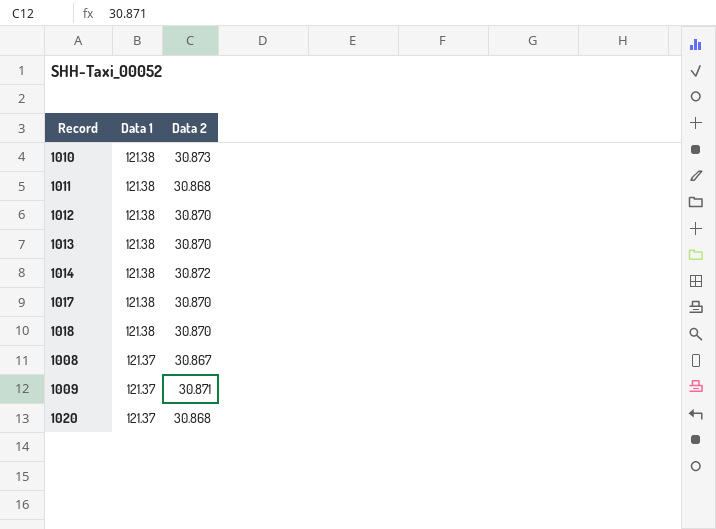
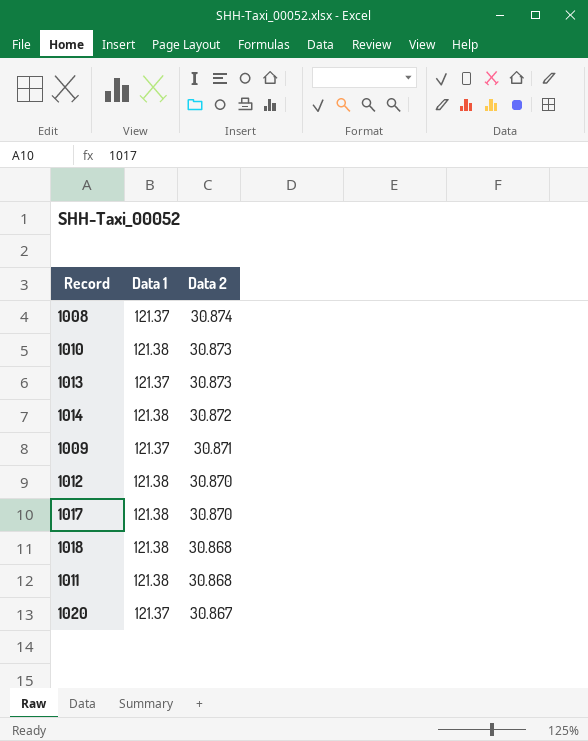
row order: Data 1 descending -> Data 2 descending
1008 | Data 2: 30.867 -> 30.874
1013 | Data 1: 121.38 -> 121.37
1013 | Data 2: 30.870 -> 30.873
1018 | Data 2: 30.870 -> 30.868
1020 | Data 2: 30.868 -> 30.867

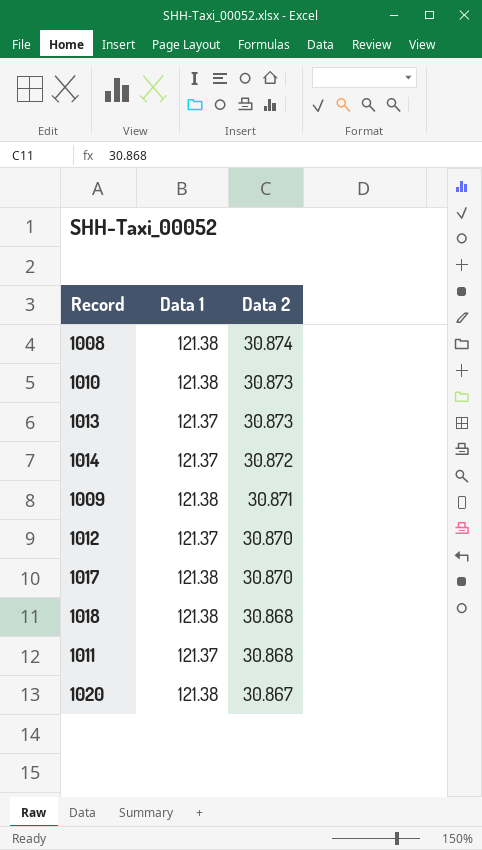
1008 | Data 1: 121.37 -> 121.38
1014 | Data 1: 121.38 -> 121.37
1009 | Data 1: 121.37 -> 121.38
1012 | Data 1: 121.38 -> 121.37
1011 | Data 1: 121.38 -> 121.37
1020 | Data 1: 121.37 -> 121.38

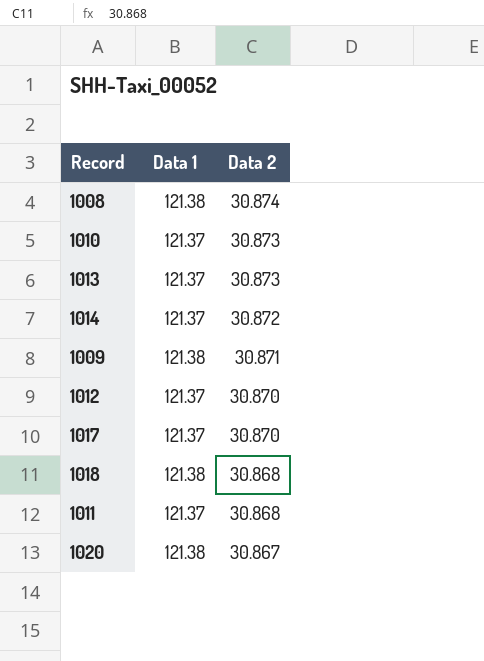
1010 | Data 1: 121.38 -> 121.37
1017 | Data 1: 121.38 -> 121.37

